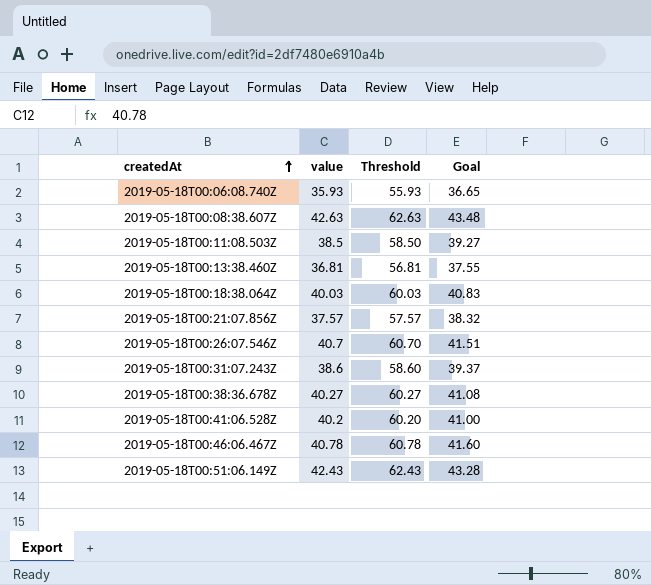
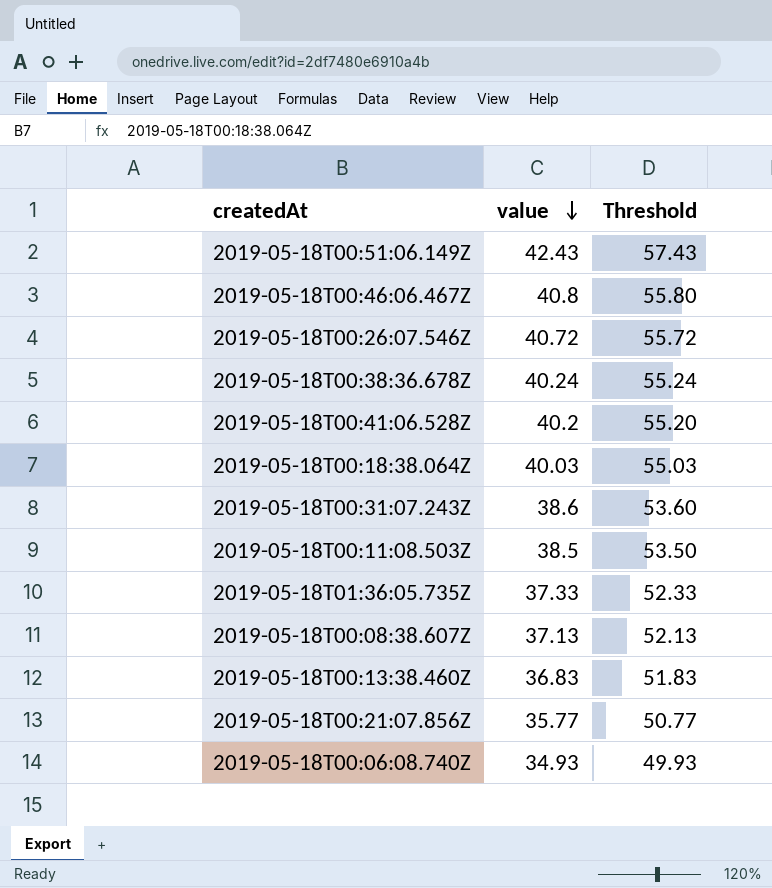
row order: createdAt ascending -> value descending
column Goal | formula: [value] * 1.02 -> none
column Threshold | formula: [value] + 20 -> [value] + 15
2019-05-18T00:46:06.467Z | value: 40.78 -> 40.8
2019-05-18T00:26:07.546Z | value: 40.7 -> 40.72
2019-05-18T00:38:36.678Z | value: 40.27 -> 40.24
row 2019-05-18T01:36:05.735Z: none -> 37.33 | 52.33
2019-05-18T00:08:38.607Z | value: 42.63 -> 37.13
2019-05-18T00:13:38.460Z | value: 36.81 -> 36.83
2019-05-18T00:21:07.856Z | value: 37.57 -> 35.77
2019-05-18T00:06:08.740Z | value: 35.93 -> 34.93

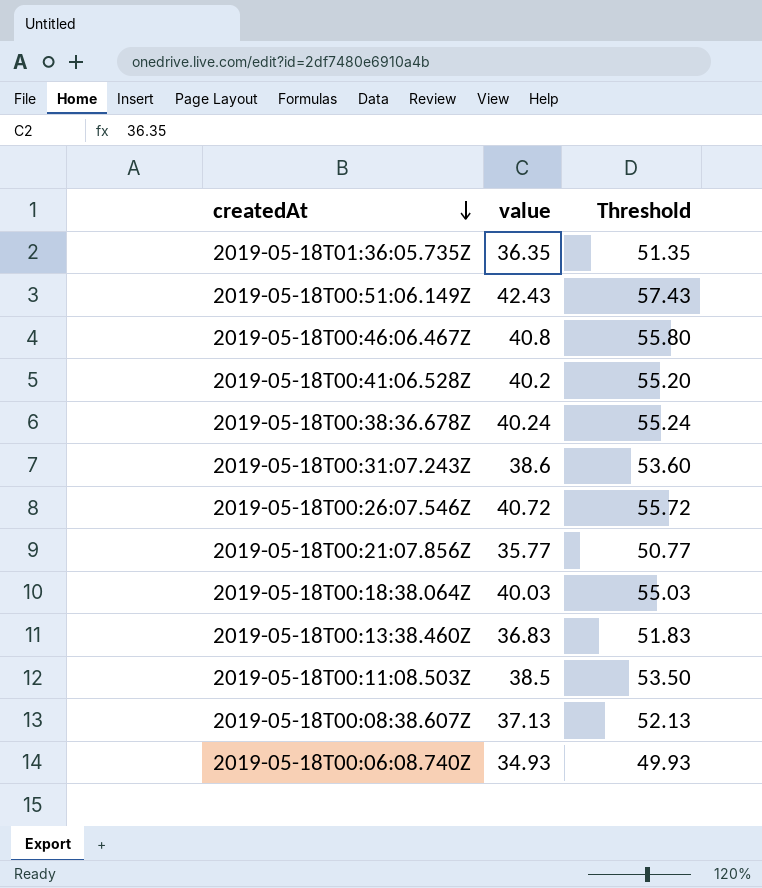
row order: value descending -> createdAt descending
2019-05-18T01:36:05.735Z | value: 37.33 -> 36.35
2019-05-18T01:36:05.735Z | Threshold: 52.33 -> 51.35

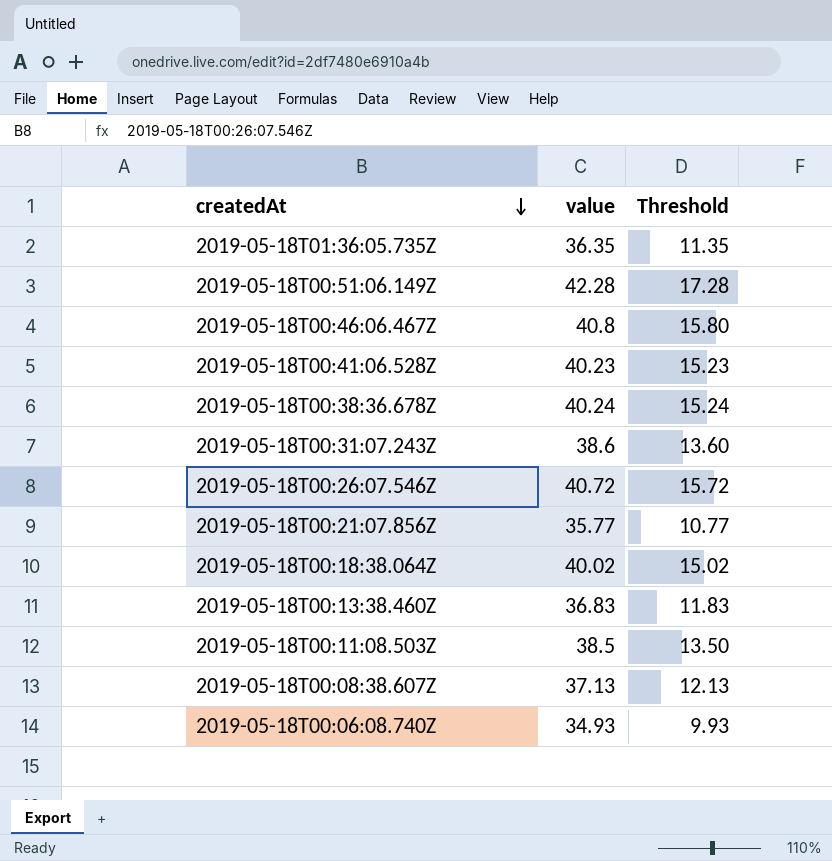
column Threshold | formula: [value] + 15 -> [value] - 25
2019-05-18T00:51:06.149Z | value: 42.43 -> 42.28
2019-05-18T00:41:06.528Z | value: 40.2 -> 40.23
2019-05-18T00:18:38.064Z | value: 40.03 -> 40.02

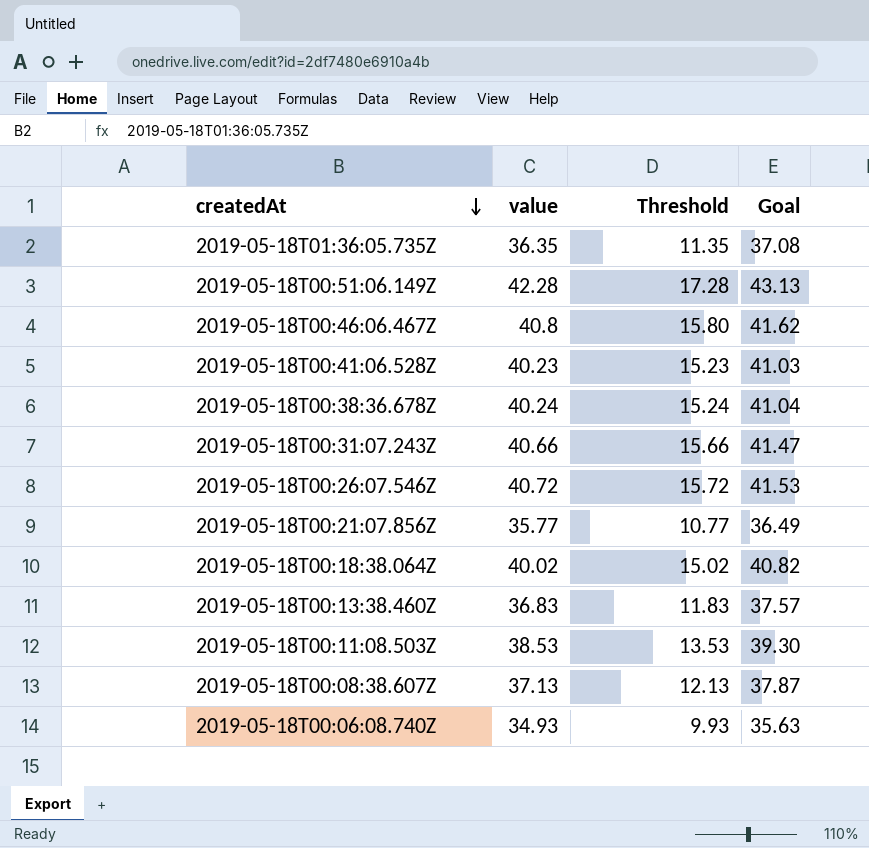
column Goal | formula: none -> [value] * 1.02
2019-05-18T00:31:07.243Z | value: 38.6 -> 40.66
2019-05-18T00:31:07.243Z | Threshold: 13.60 -> 15.66
2019-05-18T00:11:08.503Z | value: 38.5 -> 38.53
2019-05-18T00:11:08.503Z | Threshold: 13.50 -> 13.53

